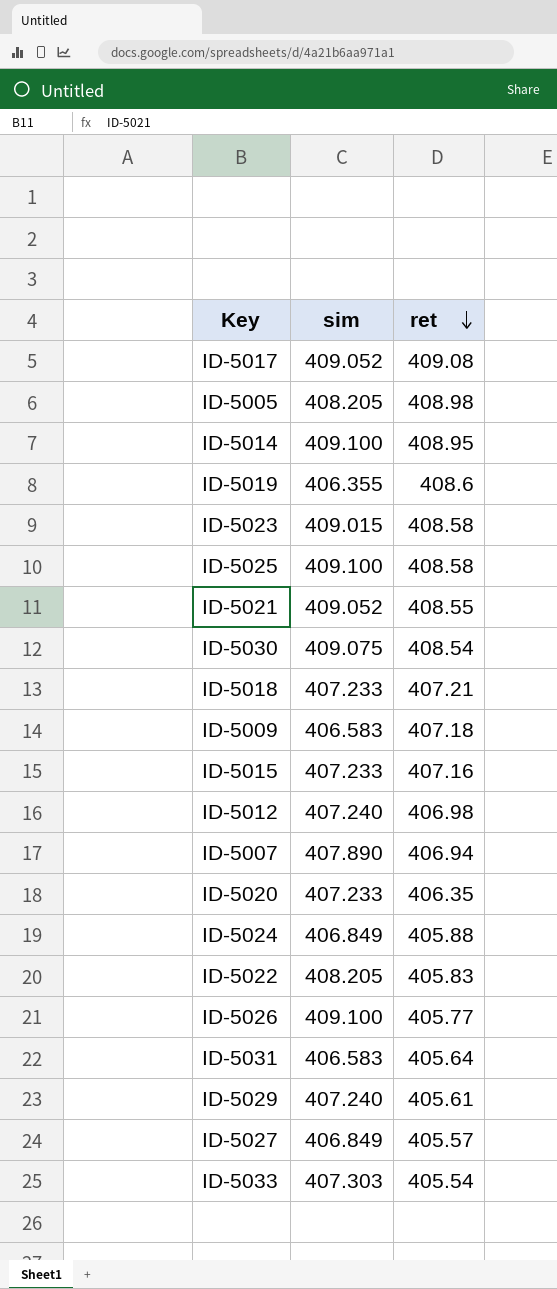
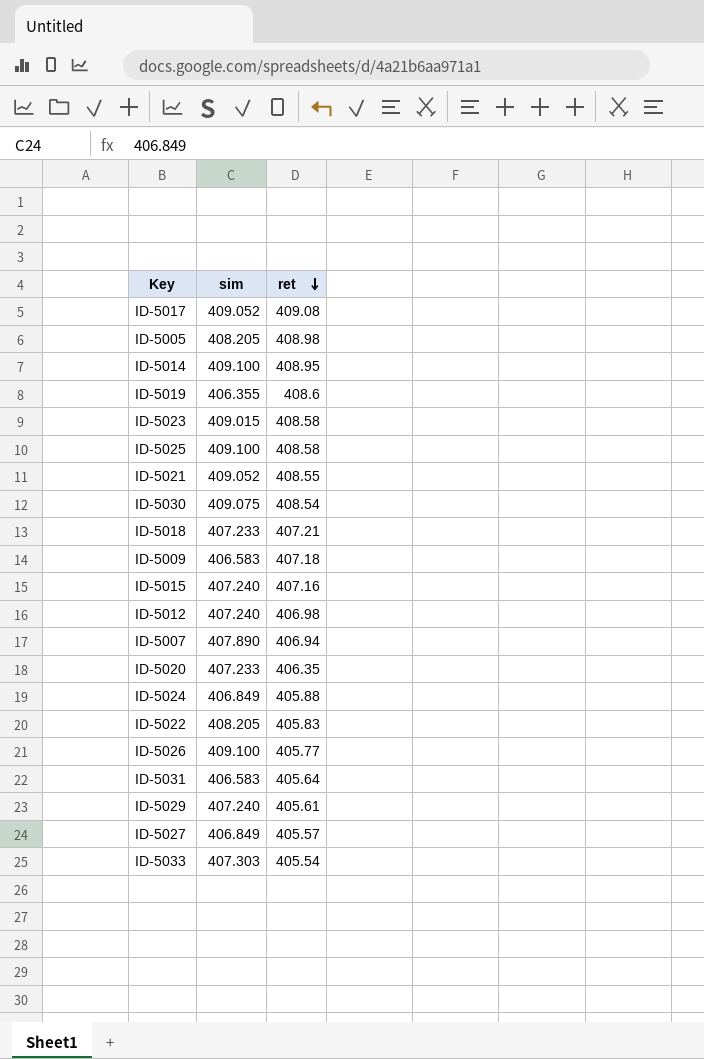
ID-5015 | sim: 407.233 -> 407.240

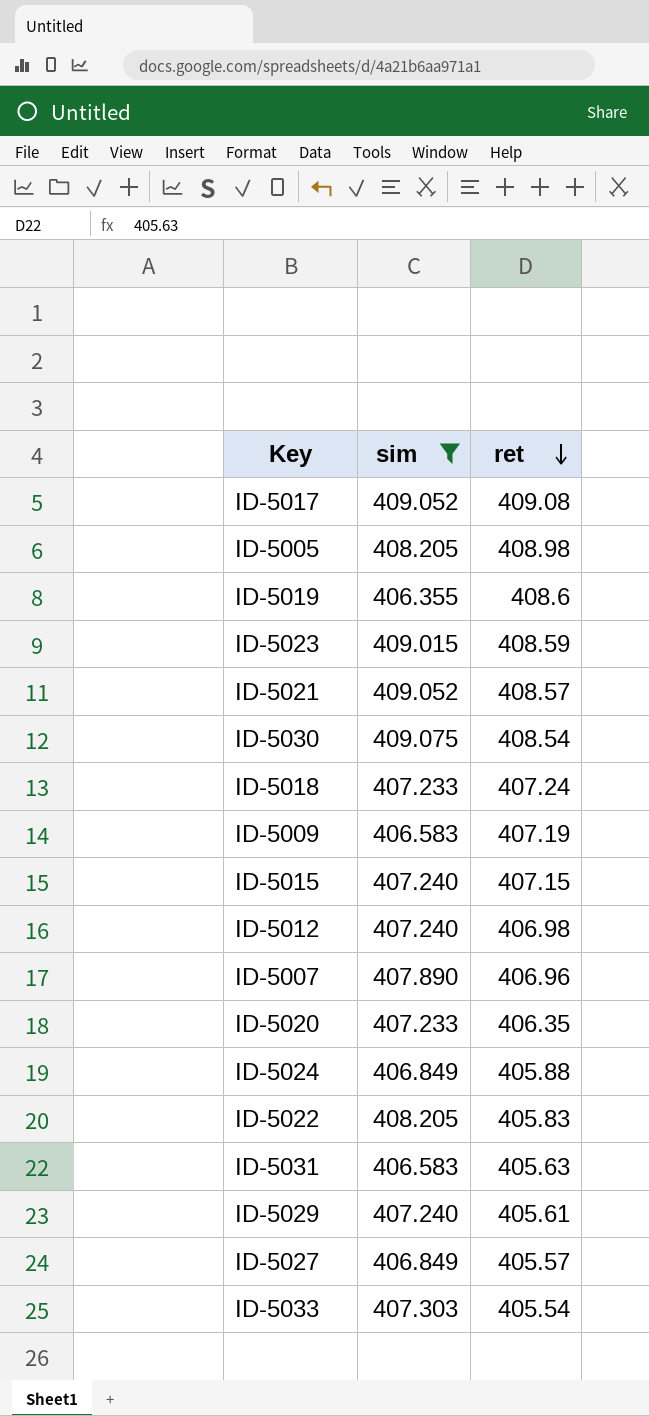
filter: none -> sim != 409.100
ID-5023 | ret: 408.58 -> 408.59
ID-5021 | ret: 408.55 -> 408.57
ID-5018 | ret: 407.21 -> 407.24
ID-5009 | ret: 407.18 -> 407.19
ID-5015 | ret: 407.16 -> 407.15
ID-5007 | ret: 406.94 -> 406.96
ID-5031 | ret: 405.64 -> 405.63

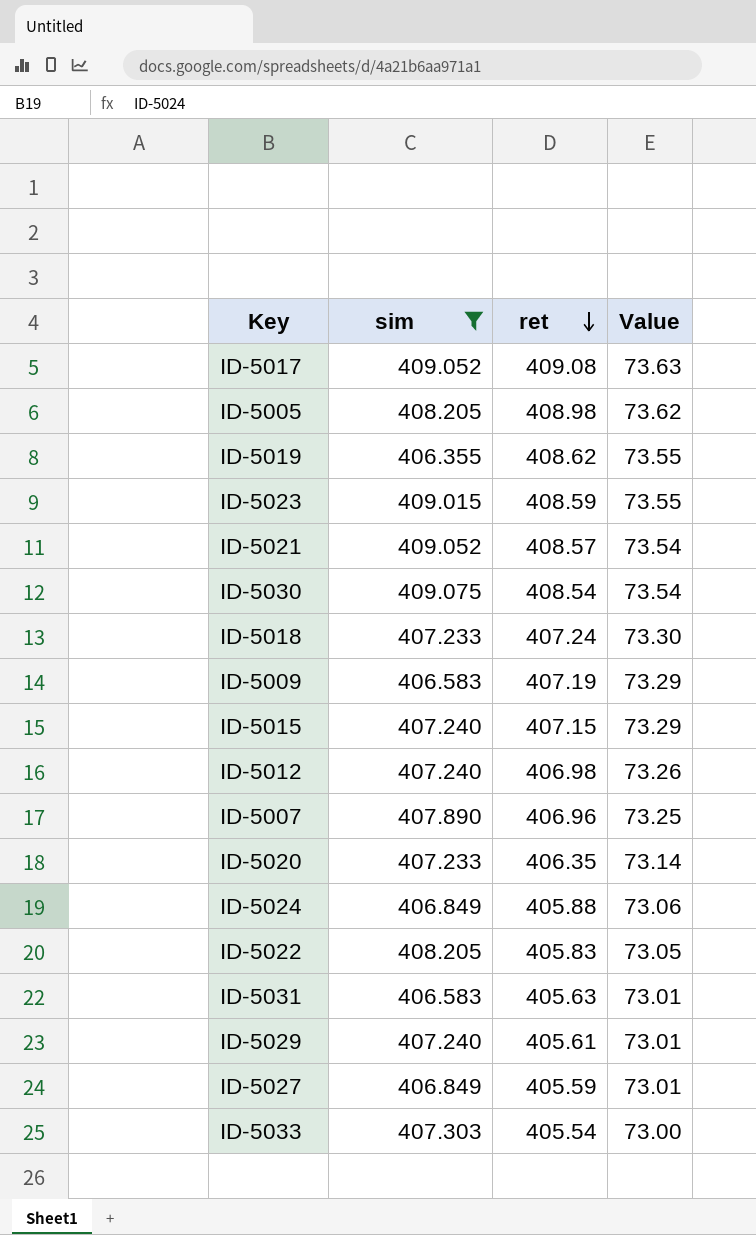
column Value | formula: none -> [ret] * 0.18
ID-5019 | ret: 408.6 -> 408.62
ID-5027 | ret: 405.57 -> 405.59

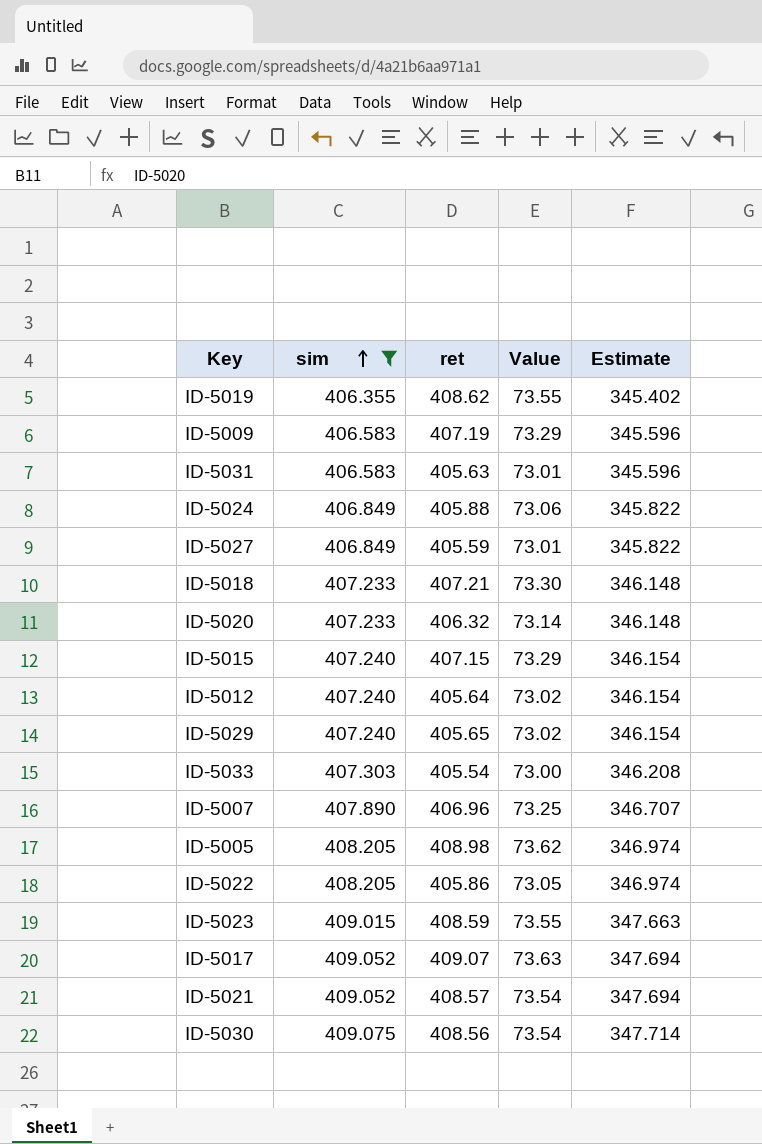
row order: ret descending -> sim ascending
column Estimate | formula: none -> [sim] * 0.85
ID-5018 | ret: 407.24 -> 407.21
ID-5020 | ret: 406.35 -> 406.32
ID-5012 | ret: 406.98 -> 405.64
ID-5012 | Value: 73.26 -> 73.02
ID-5029 | ret: 405.61 -> 405.65
ID-5029 | Value: 73.01 -> 73.02
ID-5022 | ret: 405.83 -> 405.86
ID-5017 | ret: 409.08 -> 409.07
ID-5030 | ret: 408.54 -> 408.56

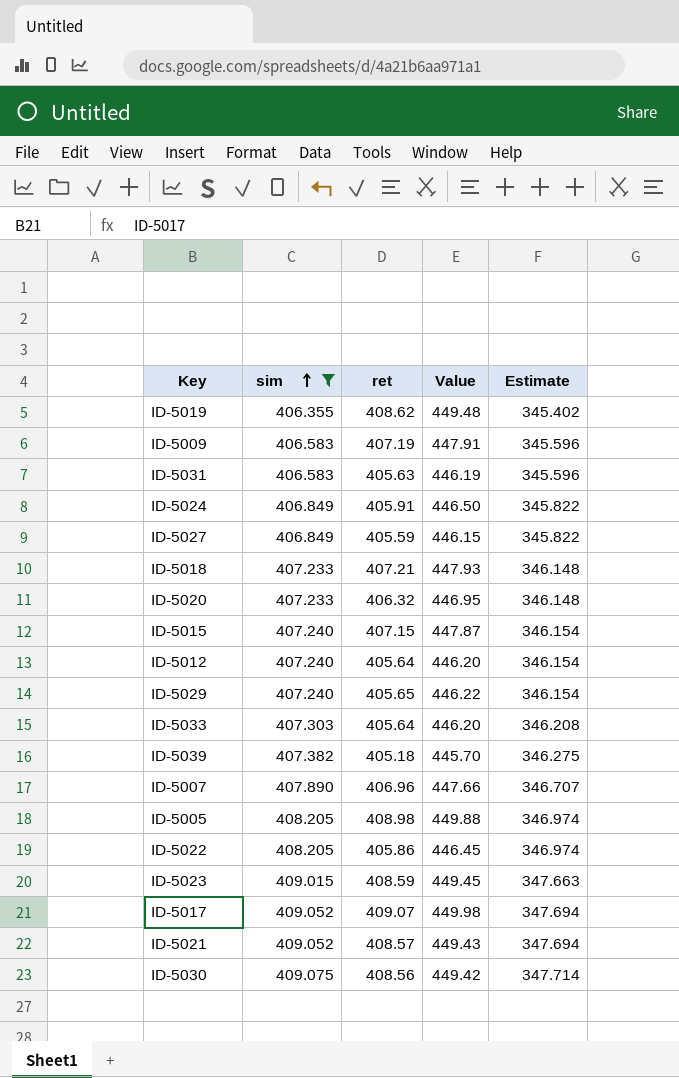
column Value | formula: [ret] * 0.18 -> [ret] * 1.1
ID-5024 | ret: 405.88 -> 405.91
ID-5033 | ret: 405.54 -> 405.64
row ID-5039: none -> 407.382 | 405.18 | 445.70 | 346.275

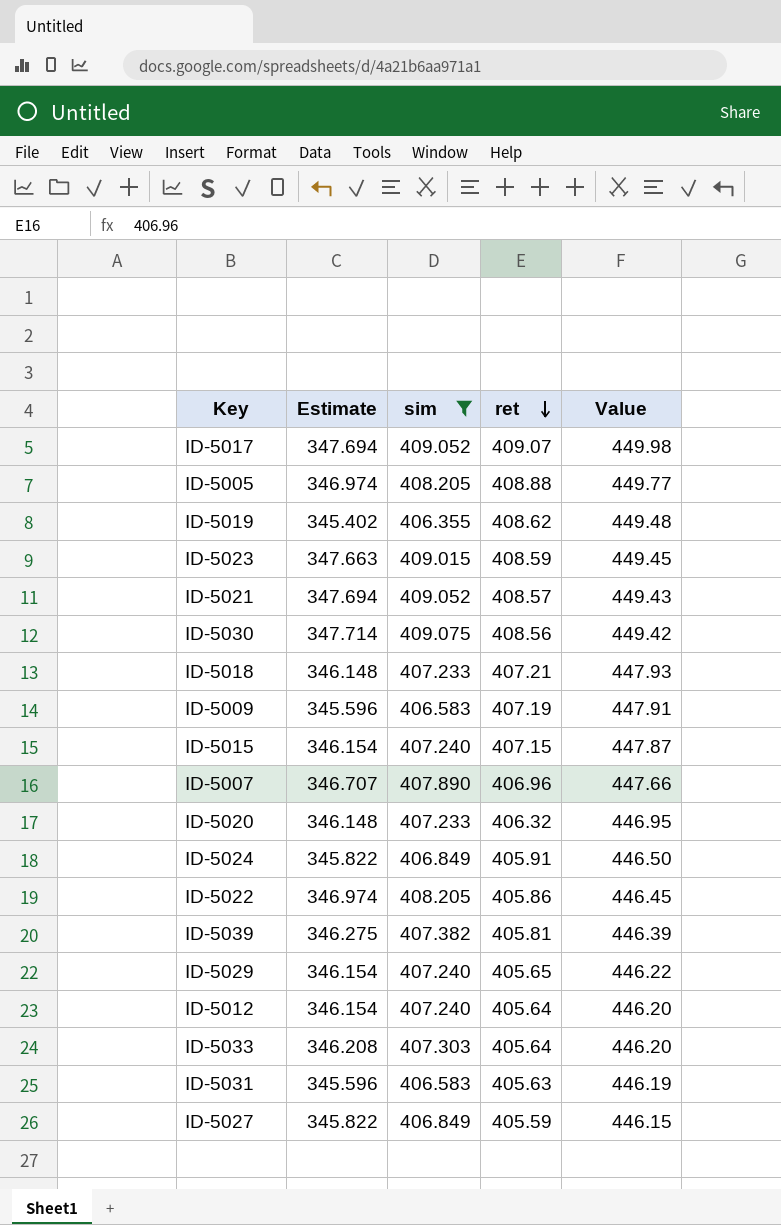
row order: sim ascending -> ret descending
column Estimate | position: 5 -> 2
ID-5005 | ret: 408.98 -> 408.88
ID-5005 | Value: 449.88 -> 449.77
ID-5039 | ret: 405.18 -> 405.81
ID-5039 | Value: 445.70 -> 446.39

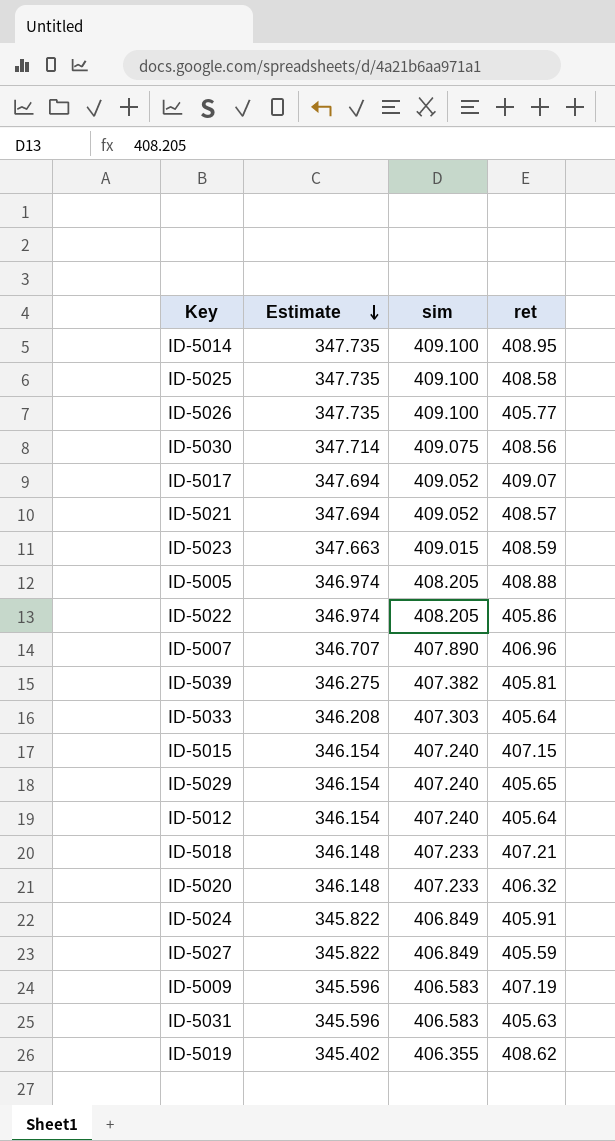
filter: sim != 409.100 -> none
row order: ret descending -> Estimate descending
column Value | formula: [ret] * 1.1 -> none

